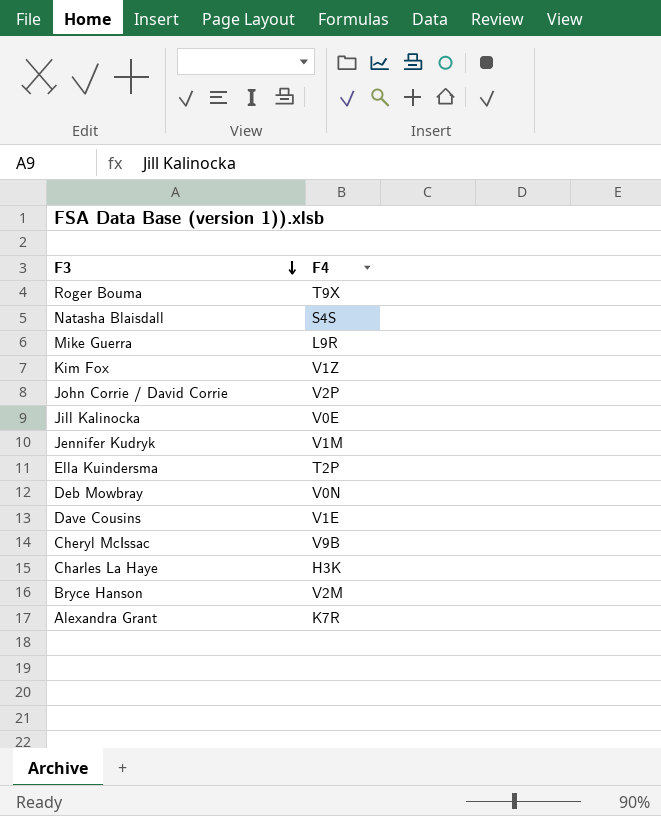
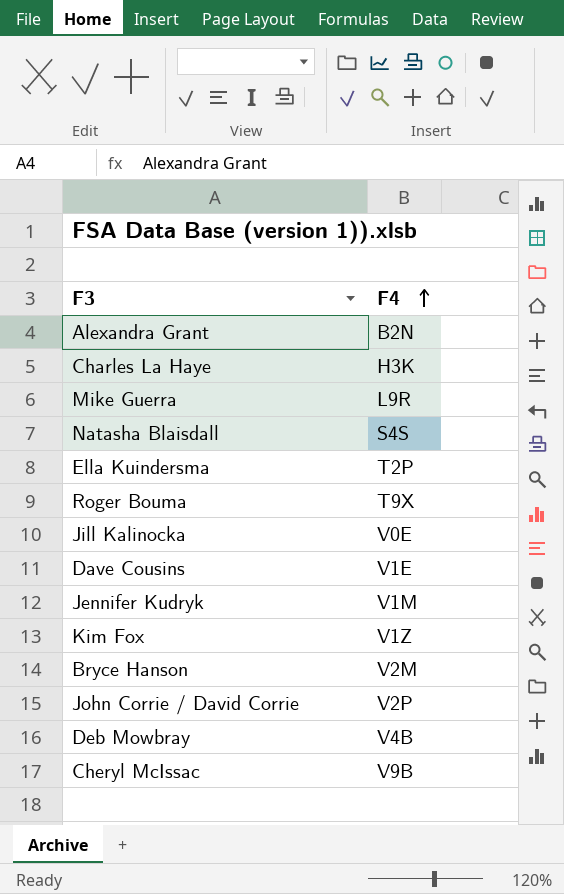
row order: F3 descending -> F4 ascending
Alexandra Grant | F4: K7R -> B2N
Deb Mowbray | F4: V0N -> V4B

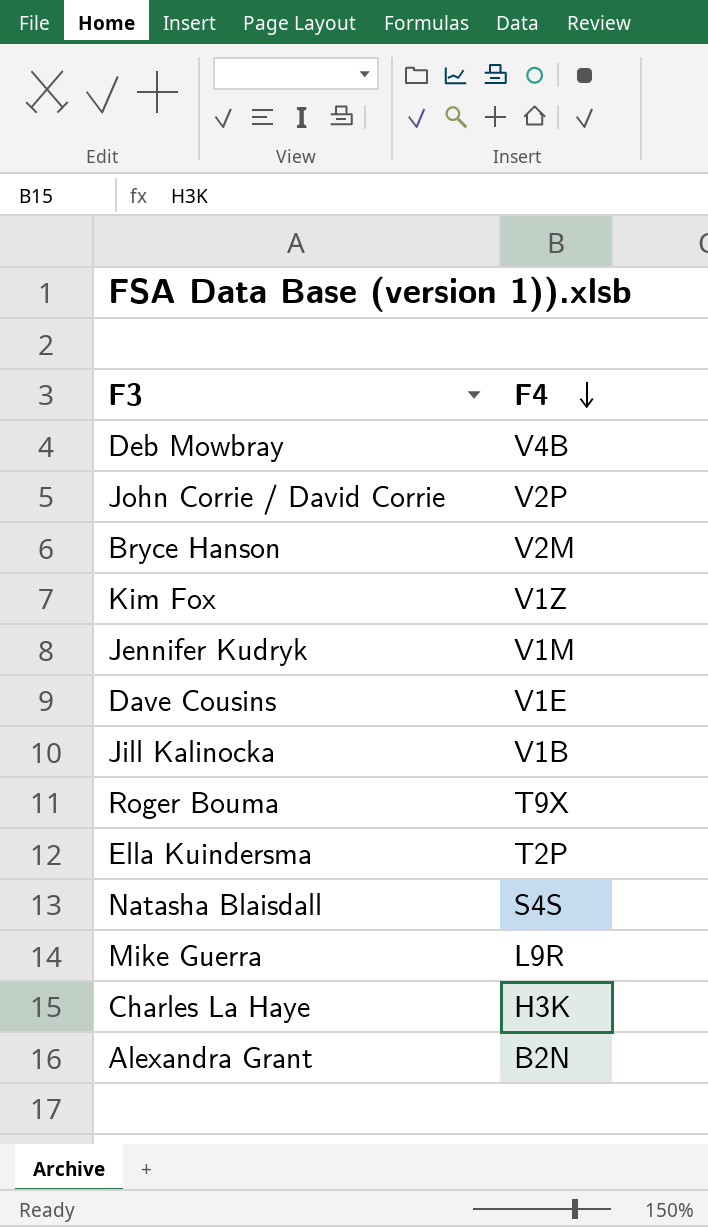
row order: F4 ascending -> F4 descending
row Cheryl McIssac: V9B -> none
Jill Kalinocka | F4: V0E -> V1B

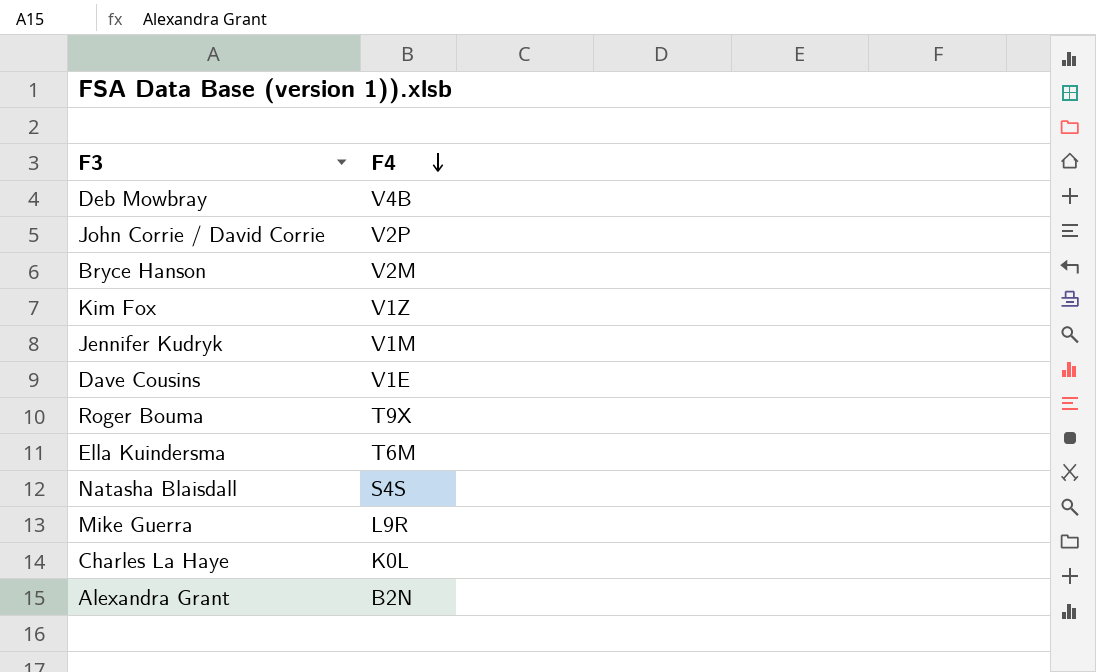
row Jill Kalinocka: V1B -> none
Ella Kuindersma | F4: T2P -> T6M
Charles La Haye | F4: H3K -> K0L

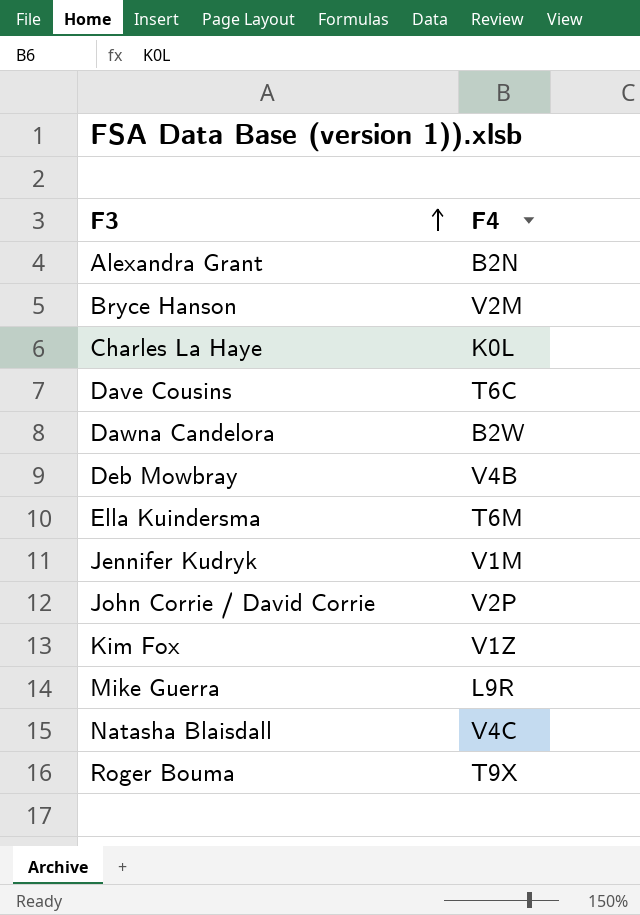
row order: F4 descending -> F3 ascending
Dave Cousins | F4: V1E -> T6C
row Dawna Candelora: none -> B2W
Natasha Blaisdall | F4: S4S -> V4C

